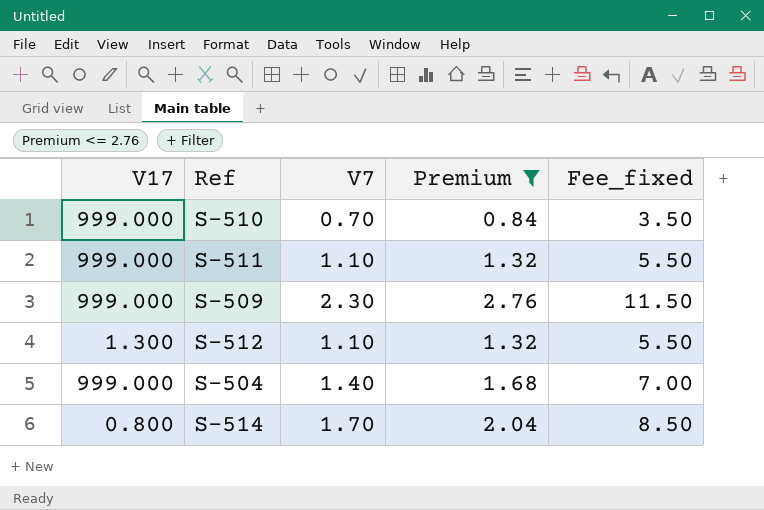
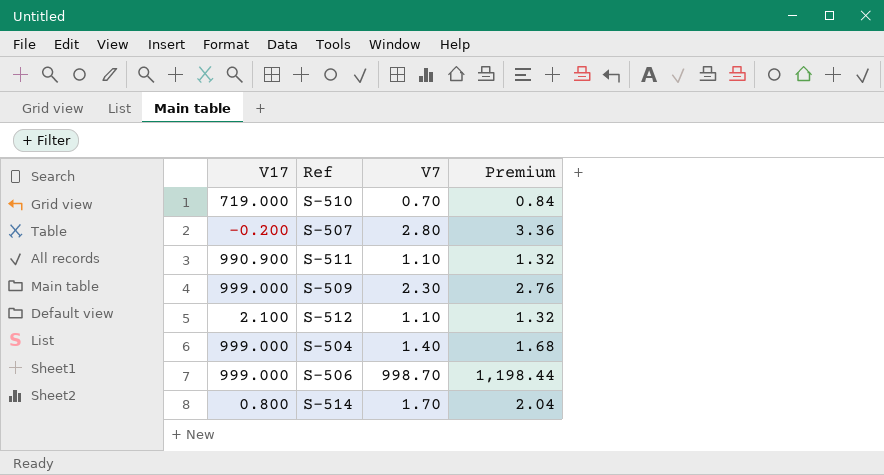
filter: Premium <= 2.76 -> none
column Fee_fixed | formula: [V7] * 5 -> none
S-510 | V17: 999.000 -> 719.000
S-511 | V17: 999.000 -> 990.900
S-512 | V17: 1.300 -> 2.100

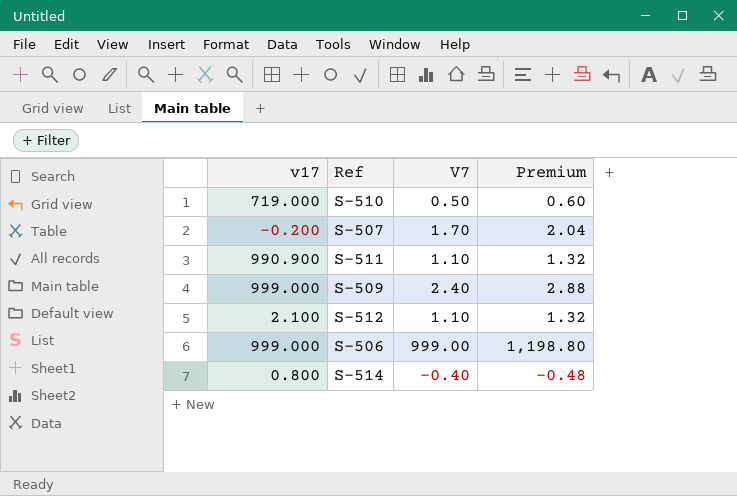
column name: V17 -> v17
row S-504: 999.000 | 1.40 | 1.68 -> none
S-510 | V7: 0.70 -> 0.50
S-510 | Premium: 0.84 -> 0.60
S-507 | V7: 2.80 -> 1.70
S-507 | Premium: 3.36 -> 2.04
S-509 | V7: 2.30 -> 2.40
S-509 | Premium: 2.76 -> 2.88
S-506 | V7: 998.70 -> 999.00
S-506 | Premium: 1,198.44 -> 1,198.80
S-514 | V7: 1.70 -> -0.40
S-514 | Premium: 2.04 -> -0.48

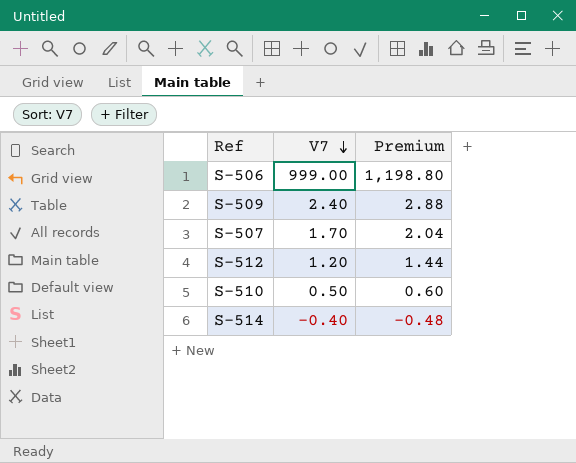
row order: none -> V7 descending
column v17 | position: 1 -> none
row S-511: 990.900 | 1.10 | 1.32 -> none
S-512 | V7: 1.10 -> 1.20
S-512 | Premium: 1.32 -> 1.44

